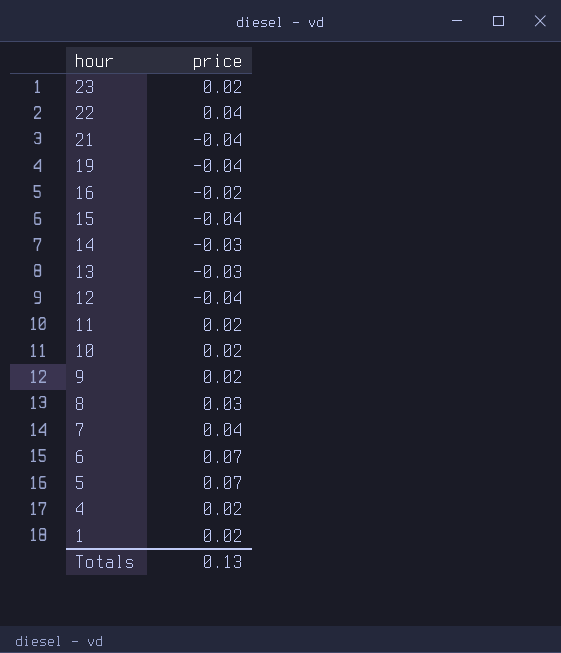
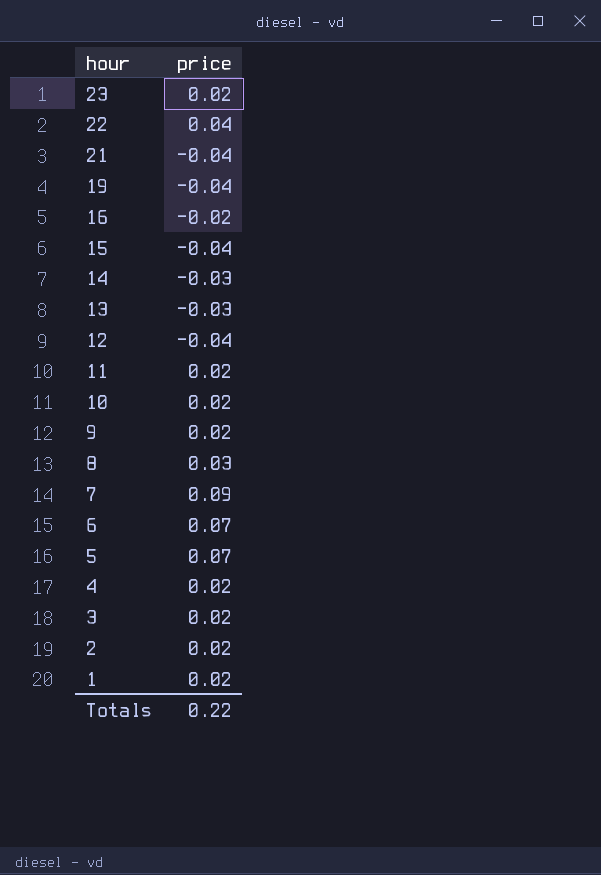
7 | price: 0.04 -> 0.09
row 3: none -> 0.02
row 2: none -> 0.02
Totals | price: 0.13 -> 0.22

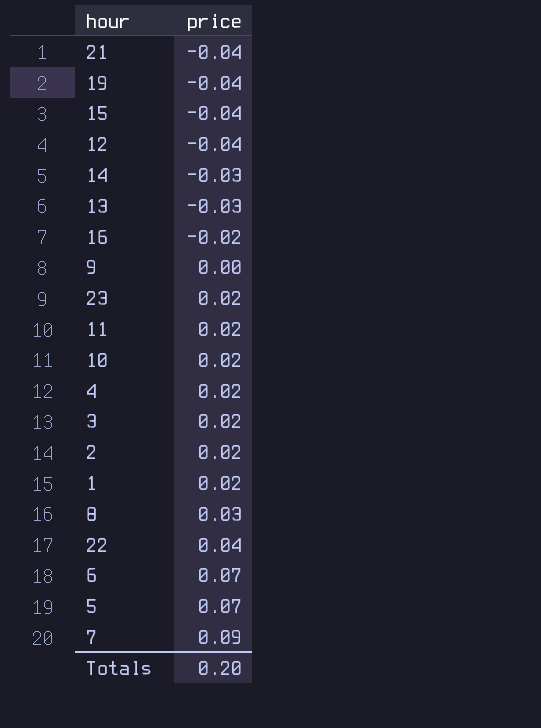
row order: hour descending -> price ascending
9 | price: 0.02 -> 0.00
Totals | price: 0.22 -> 0.20

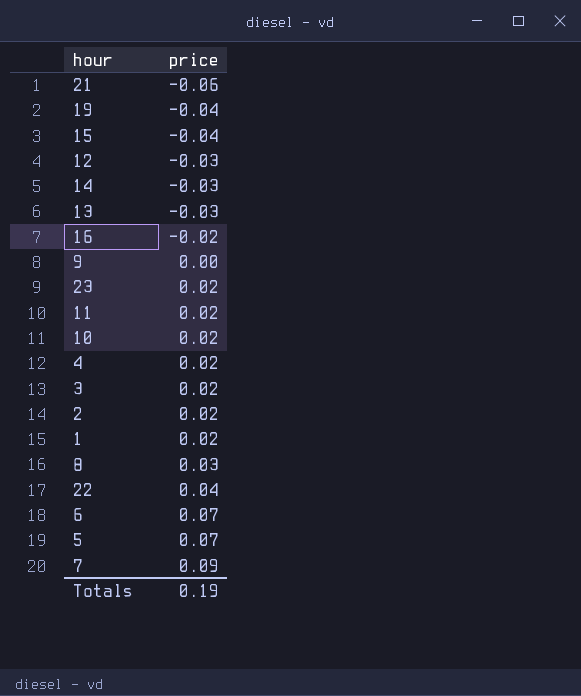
21 | price: -0.04 -> -0.06
12 | price: -0.04 -> -0.03
Totals | price: 0.20 -> 0.19

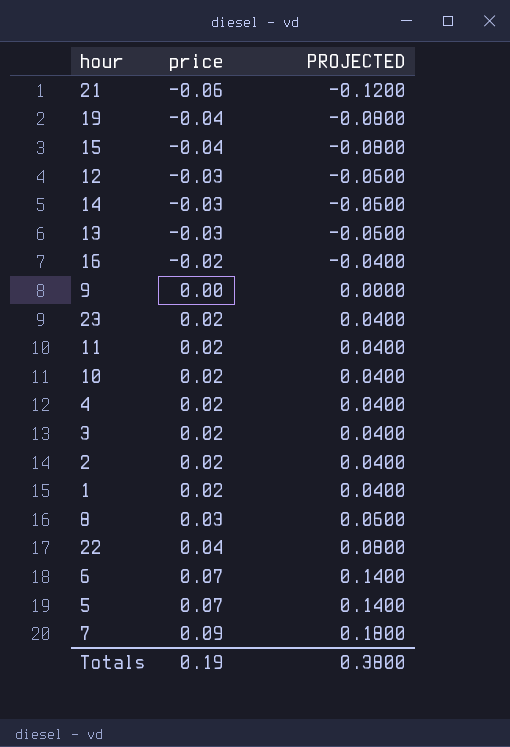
column PROJECTED | formula: none -> [price] * 2

